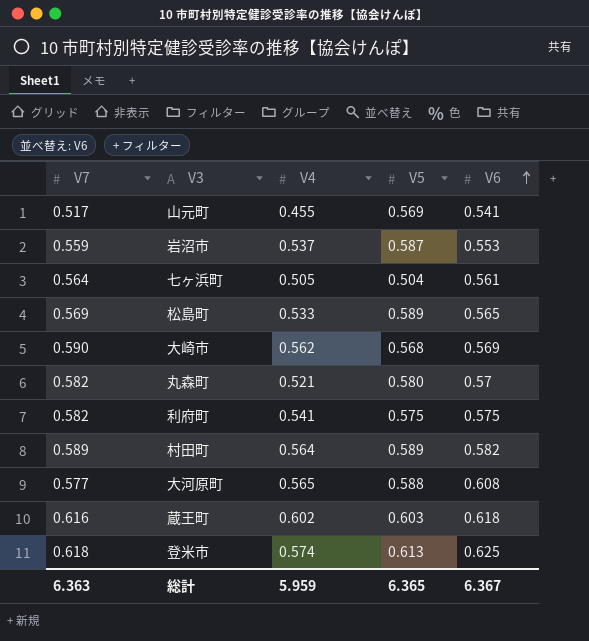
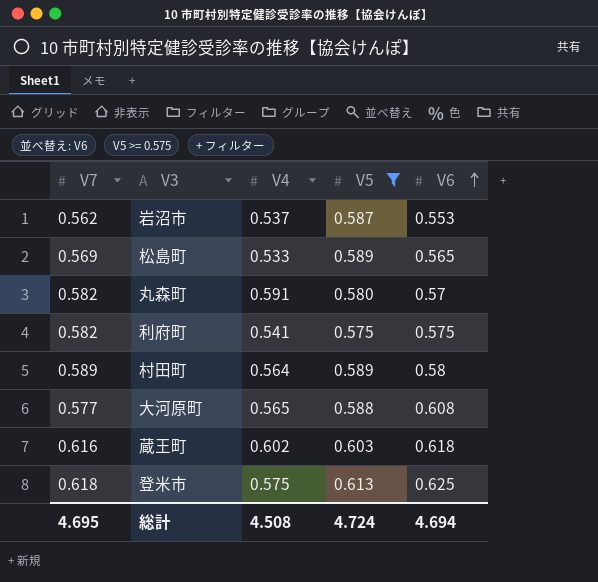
filter: none -> V5 >= 0.575
岩沼市 | V7: 0.559 -> 0.562
丸森町 | V4: 0.521 -> 0.591
村田町 | V6: 0.582 -> 0.58
登米市 | V4: 0.574 -> 0.575
総計 | V7: 6.363 -> 4.695
総計 | V4: 5.959 -> 4.508
総計 | V5: 6.365 -> 4.724
総計 | V6: 6.367 -> 4.694

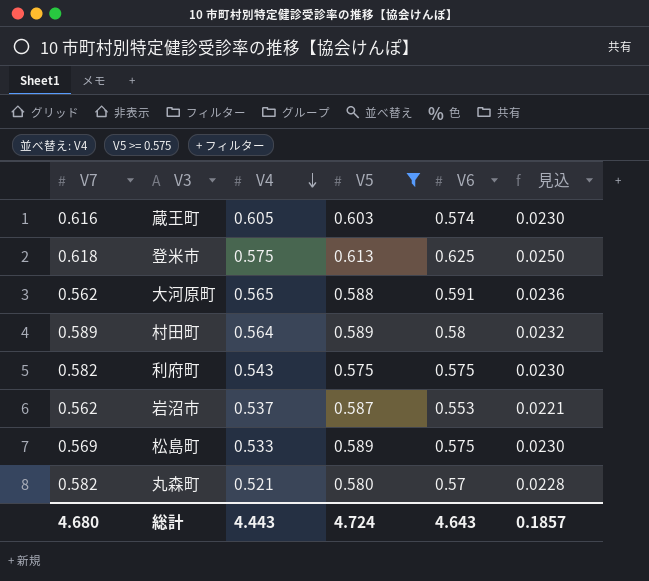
row order: V6 ascending -> V4 descending
column 見込 | formula: none -> [V6] * 0.04
蔵王町 | V4: 0.602 -> 0.605
蔵王町 | V6: 0.618 -> 0.574
大河原町 | V7: 0.577 -> 0.562
大河原町 | V6: 0.608 -> 0.591
利府町 | V4: 0.541 -> 0.543
松島町 | V6: 0.565 -> 0.575
丸森町 | V4: 0.591 -> 0.521
総計 | V7: 4.695 -> 4.680
総計 | V4: 4.508 -> 4.443
総計 | V6: 4.694 -> 4.643

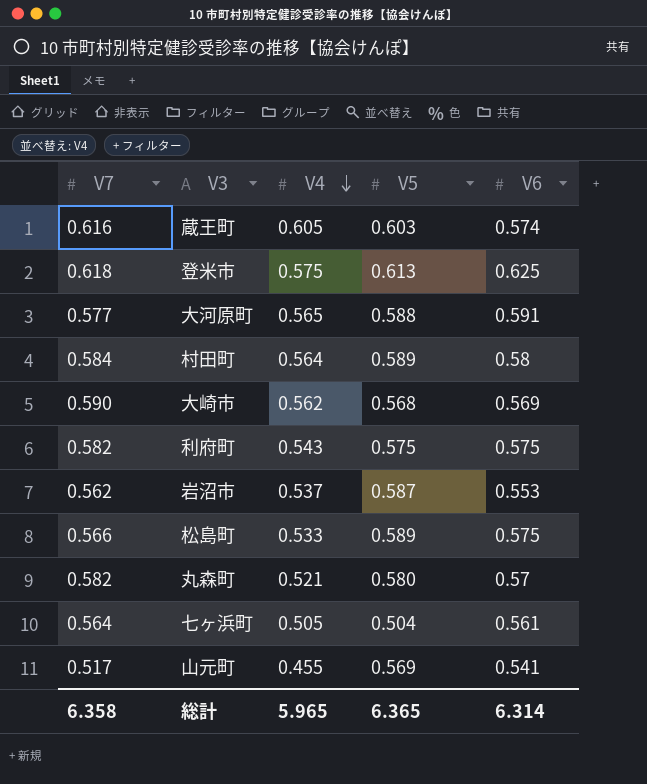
filter: V5 >= 0.575 -> none
column 見込 | formula: [V6] * 0.04 -> none
大河原町 | V7: 0.562 -> 0.577
村田町 | V7: 0.589 -> 0.584
松島町 | V7: 0.569 -> 0.566
総計 | V7: 4.680 -> 6.358
総計 | V4: 4.443 -> 5.965
総計 | V5: 4.724 -> 6.365
総計 | V6: 4.643 -> 6.314

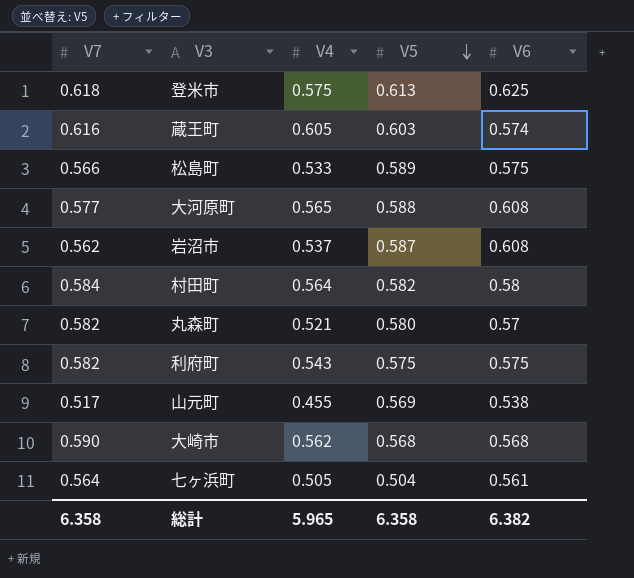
row order: V4 descending -> V5 descending
大河原町 | V6: 0.591 -> 0.608
岩沼市 | V6: 0.553 -> 0.608
村田町 | V5: 0.589 -> 0.582
山元町 | V6: 0.541 -> 0.538
大崎市 | V6: 0.569 -> 0.568
総計 | V5: 6.365 -> 6.358
総計 | V6: 6.314 -> 6.382

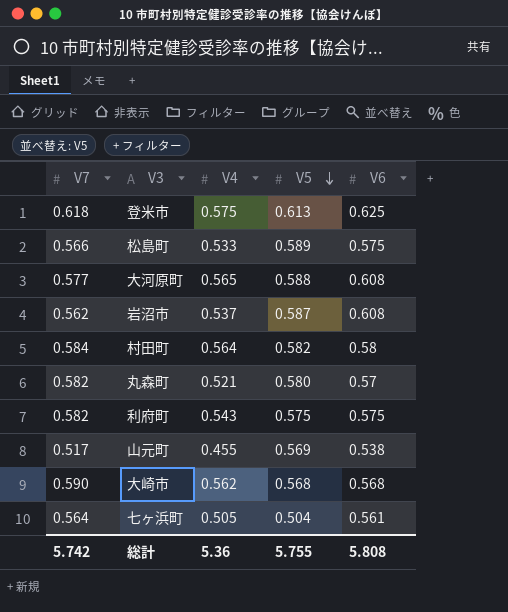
row 蔵王町: 0.616 | 0.605 | 0.603 | 0.574 -> none
総計 | V7: 6.358 -> 5.742
総計 | V4: 5.965 -> 5.36
総計 | V5: 6.358 -> 5.755
総計 | V6: 6.382 -> 5.808

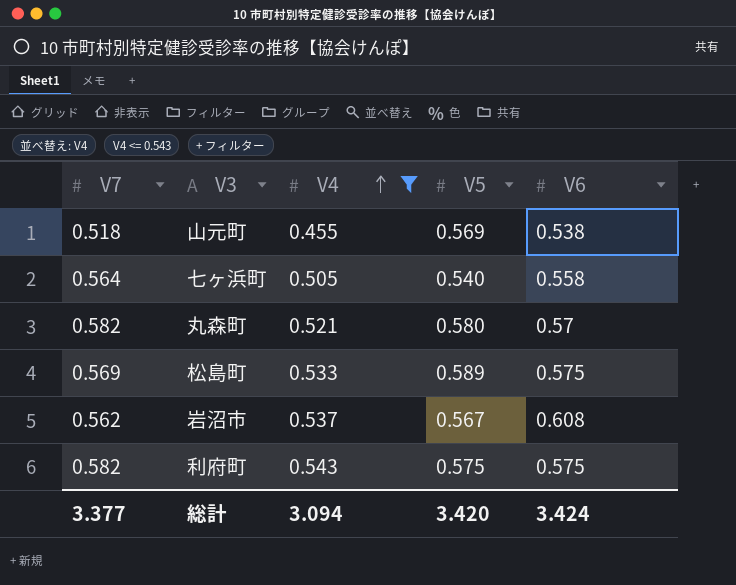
filter: none -> V4 <= 0.543
row order: V5 descending -> V4 ascending
山元町 | V7: 0.517 -> 0.518
七ヶ浜町 | V5: 0.504 -> 0.540
七ヶ浜町 | V6: 0.561 -> 0.558
松島町 | V7: 0.566 -> 0.569
岩沼市 | V5: 0.587 -> 0.567
総計 | V7: 5.742 -> 3.377
総計 | V4: 5.36 -> 3.094
総計 | V5: 5.755 -> 3.420
総計 | V6: 5.808 -> 3.424

